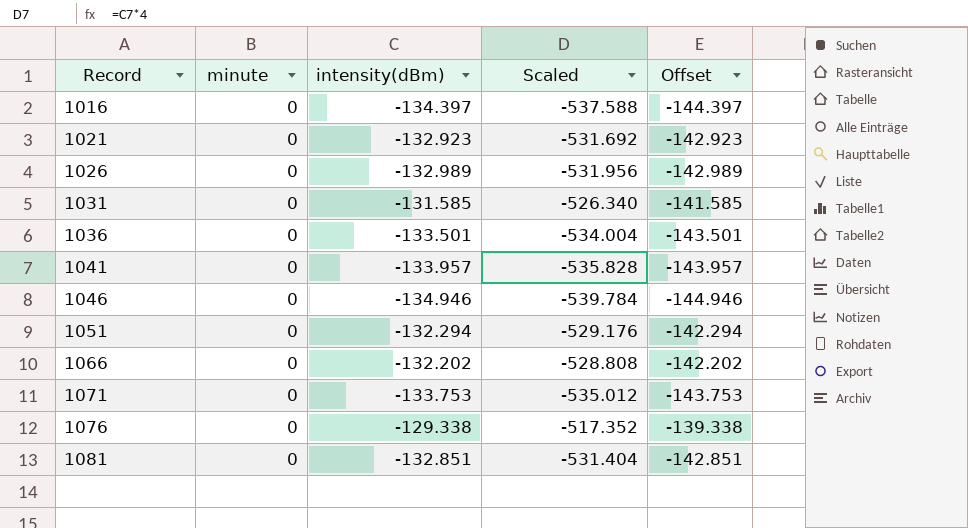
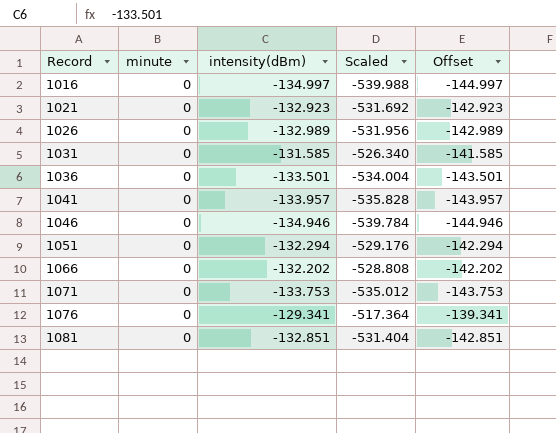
1016 | intensity(dBm): -134.397 -> -134.997
1016 | Scaled: -537.588 -> -539.988
1016 | Offset: -144.397 -> -144.997
1076 | intensity(dBm): -129.338 -> -129.341
1076 | Scaled: -517.352 -> -517.364
1076 | Offset: -139.338 -> -139.341

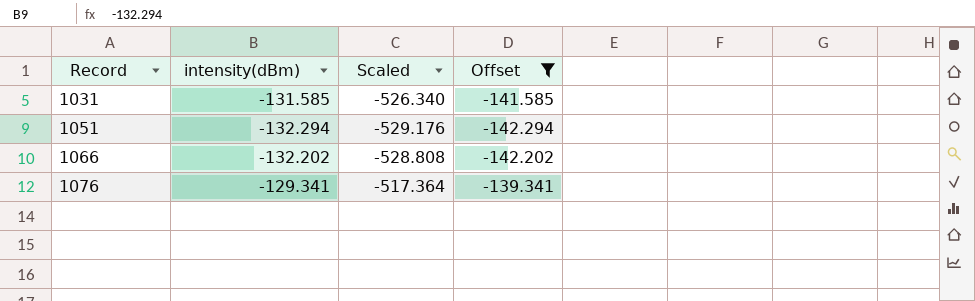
filter: none -> Offset >= -142.294
column minute | position: 2 -> none

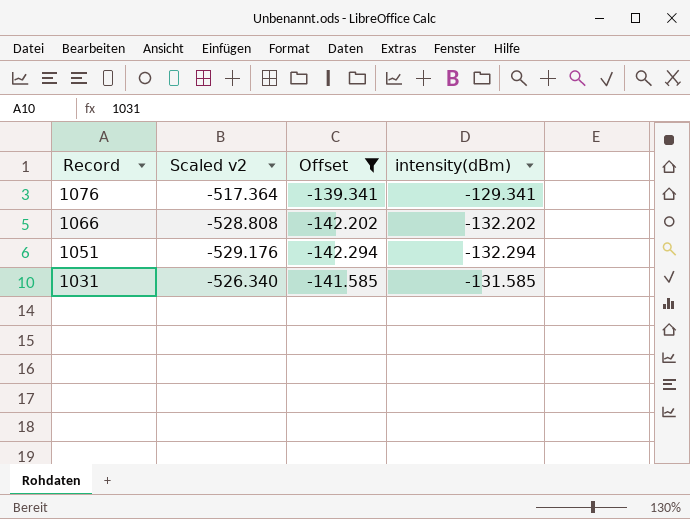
row order: Record ascending -> Record descending
column name: Scaled -> Scaled v2
column intensity(dBm) | position: 2 -> 4

